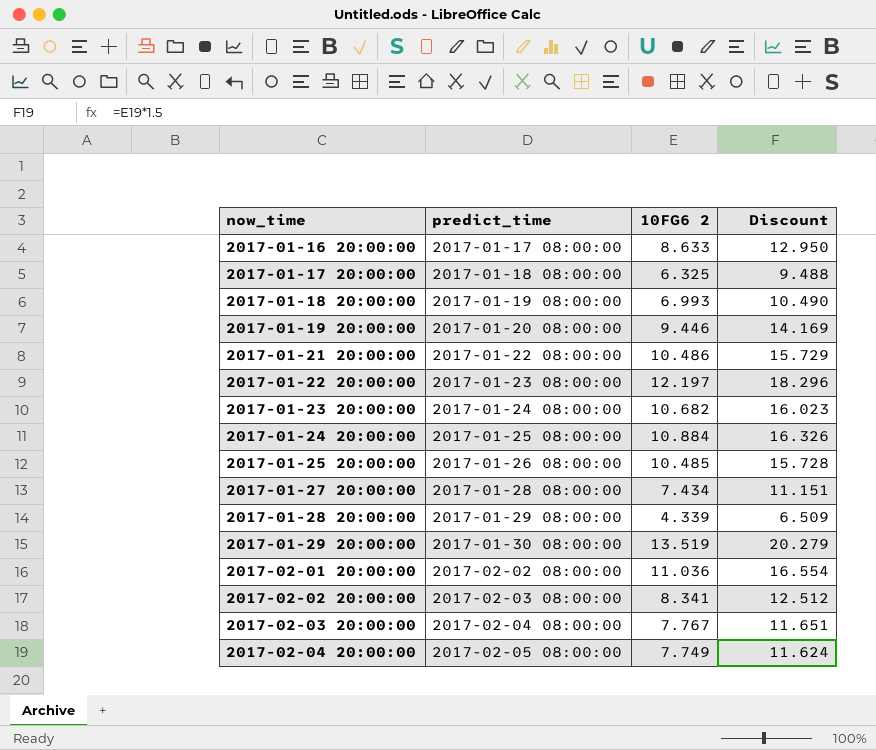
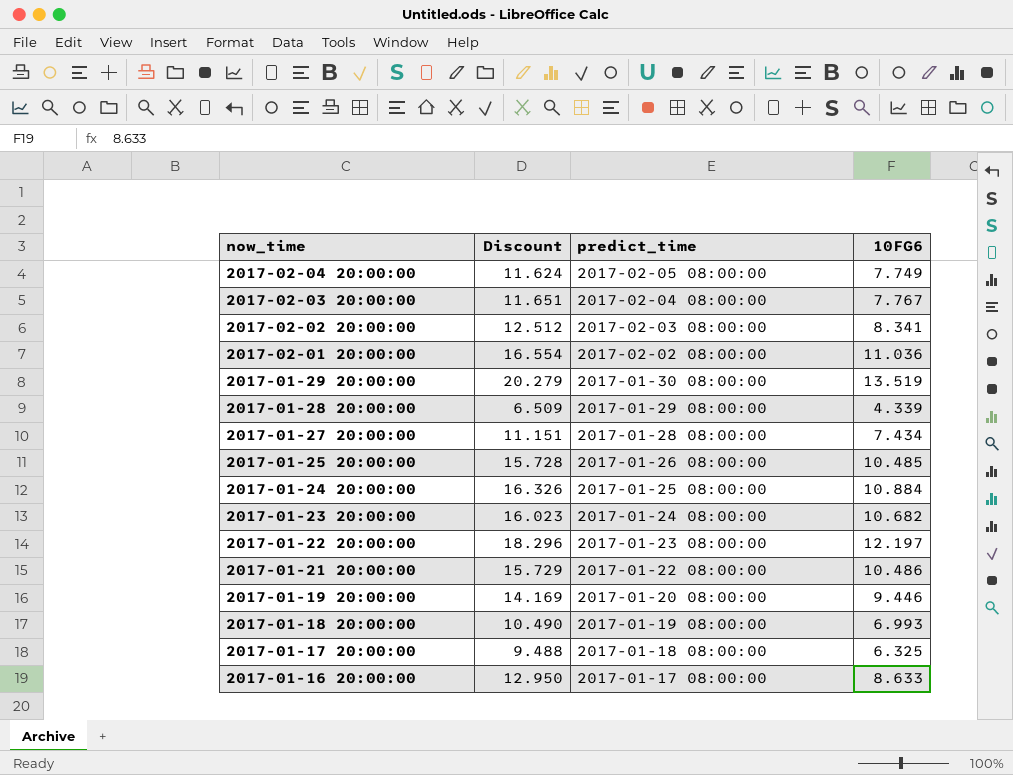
row order: now_time ascending -> now_time descending
column Discount | position: 4 -> 2
column name: 10FG6 2 -> 10FG6

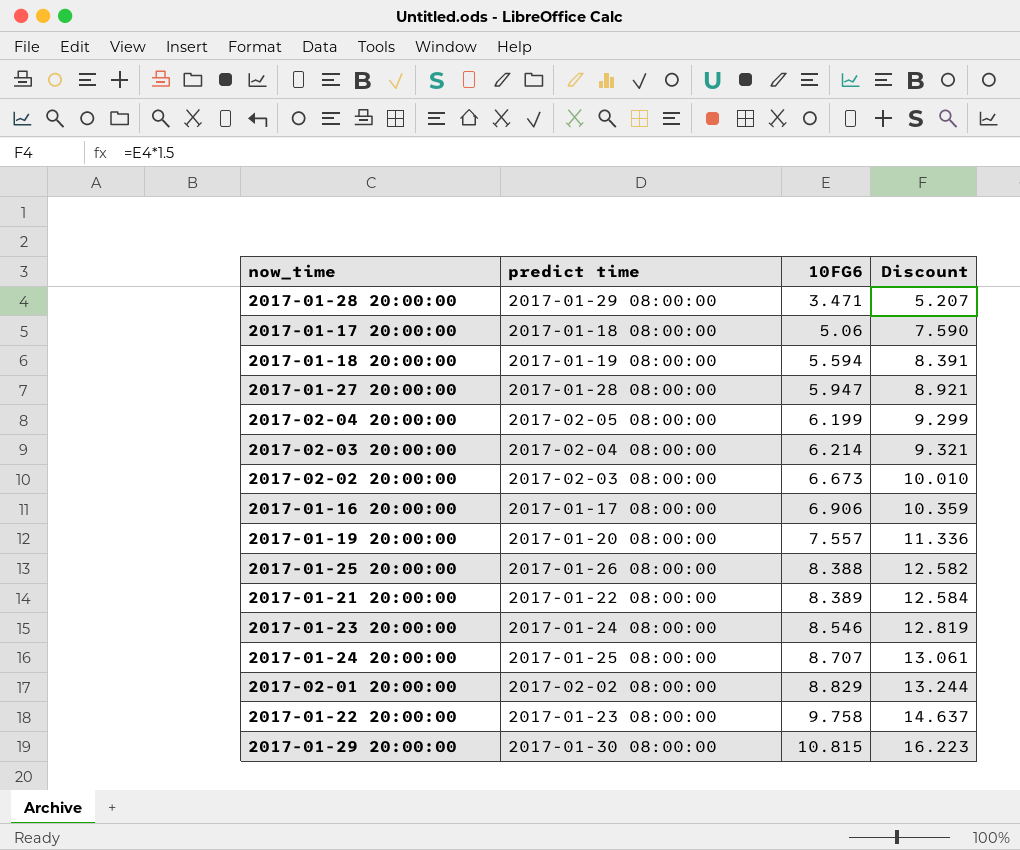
row order: now_time descending -> 10FG6 ascending
column name: predict_time -> predict time
column Discount | position: 2 -> 4
2017-01-28 20:00:00 | 10FG6: 4.339 -> 3.471
2017-01-28 20:00:00 | Discount: 6.509 -> 5.207
2017-01-17 20:00:00 | 10FG6: 6.325 -> 5.06
2017-01-17 20:00:00 | Discount: 9.488 -> 7.590
2017-01-18 20:00:00 | 10FG6: 6.993 -> 5.594
2017-01-18 20:00:00 | Discount: 10.490 -> 8.391
2017-01-27 20:00:00 | 10FG6: 7.434 -> 5.947
2017-01-27 20:00:00 | Discount: 11.151 -> 8.921
2017-02-04 20:00:00 | 10FG6: 7.749 -> 6.199
2017-02-04 20:00:00 | Discount: 11.624 -> 9.299
2017-02-03 20:00:00 | 10FG6: 7.767 -> 6.214
2017-02-03 20:00:00 | Discount: 11.651 -> 9.321
2017-02-02 20:00:00 | 10FG6: 8.341 -> 6.673
2017-02-02 20:00:00 | Discount: 12.512 -> 10.010
2017-01-16 20:00:00 | 10FG6: 8.633 -> 6.906
2017-01-16 20:00:00 | Discount: 12.950 -> 10.359
2017-01-19 20:00:00 | 10FG6: 9.446 -> 7.557
2017-01-19 20:00:00 | Discount: 14.169 -> 11.336
2017-01-25 20:00:00 | 10FG6: 10.485 -> 8.388
2017-01-25 20:00:00 | Discount: 15.728 -> 12.582
2017-01-21 20:00:00 | 10FG6: 10.486 -> 8.389
2017-01-21 20:00:00 | Discount: 15.729 -> 12.584
2017-01-23 20:00:00 | 10FG6: 10.682 -> 8.546
2017-01-23 20:00:00 | Discount: 16.023 -> 12.819
2017-01-24 20:00:00 | 10FG6: 10.884 -> 8.707
2017-01-24 20:00:00 | Discount: 16.326 -> 13.061
2017-02-01 20:00:00 | 10FG6: 11.036 -> 8.829
2017-02-01 20:00:00 | Discount: 16.554 -> 13.244
2017-01-22 20:00:00 | 10FG6: 12.197 -> 9.758
2017-01-22 20:00:00 | Discount: 18.296 -> 14.637
2017-01-29 20:00:00 | 10FG6: 13.519 -> 10.815
2017-01-29 20:00:00 | Discount: 20.279 -> 16.223

